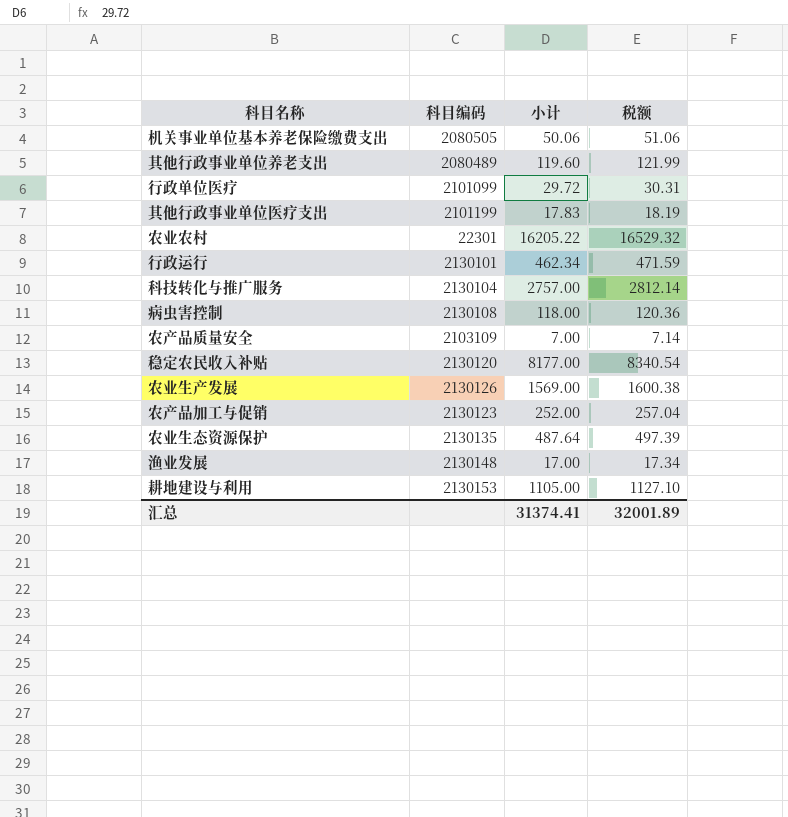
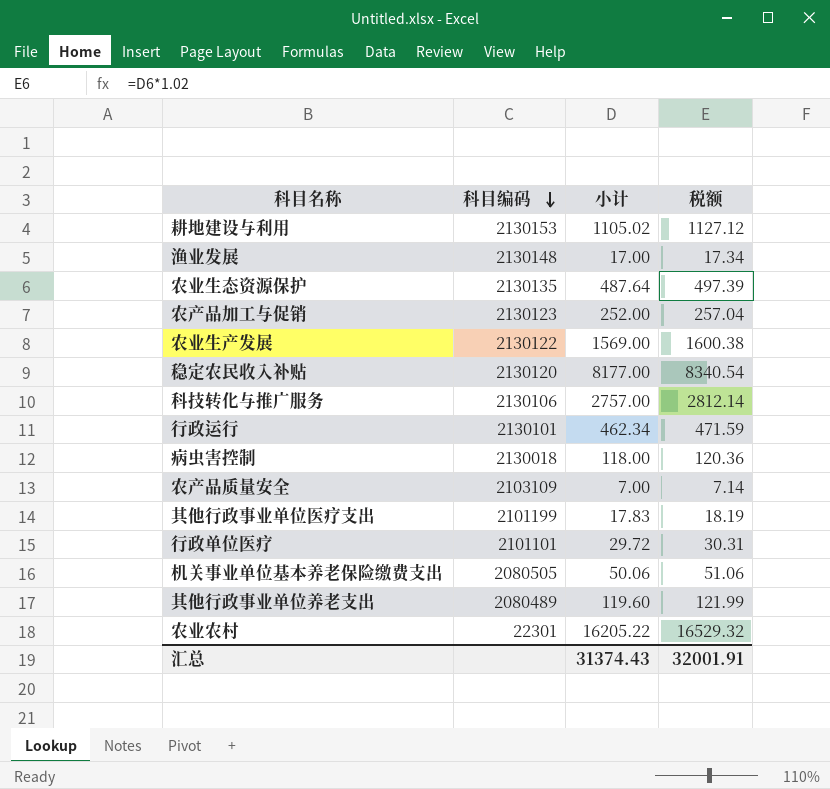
row order: none -> 科目编码 descending
耕地建设与利用 | 小计: 1105.00 -> 1105.02
耕地建设与利用 | 税额: 1127.10 -> 1127.12
农业生产发展 | 科目编码: 2130126 -> 2130122
科技转化与推广服务 | 科目编码: 2130104 -> 2130106
病虫害控制 | 科目编码: 2130108 -> 2130018
行政单位医疗 | 科目编码: 2101099 -> 2101101
汇总 | 小计: 31374.41 -> 31374.43
汇总 | 税额: 32001.89 -> 32001.91

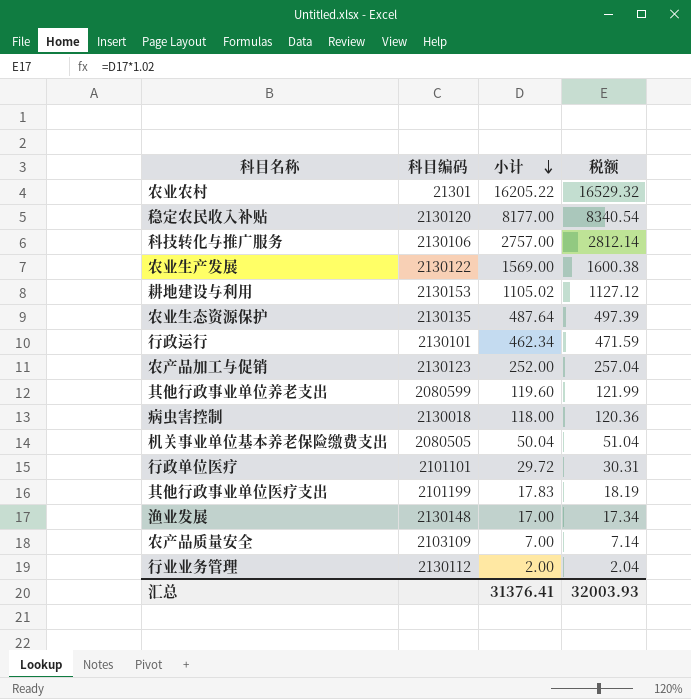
row order: 科目编码 descending -> 小计 descending
农业农村 | 科目编码: 22301 -> 21301
其他行政事业单位养老支出 | 科目编码: 2080489 -> 2080599
机关事业单位基本养老保险缴费支出 | 小计: 50.06 -> 50.04
机关事业单位基本养老保险缴费支出 | 税额: 51.06 -> 51.04
row 行业业务管理: none -> 2130112 | 2.00 | 2.04
汇总 | 小计: 31374.43 -> 31376.41
汇总 | 税额: 32001.91 -> 32003.93

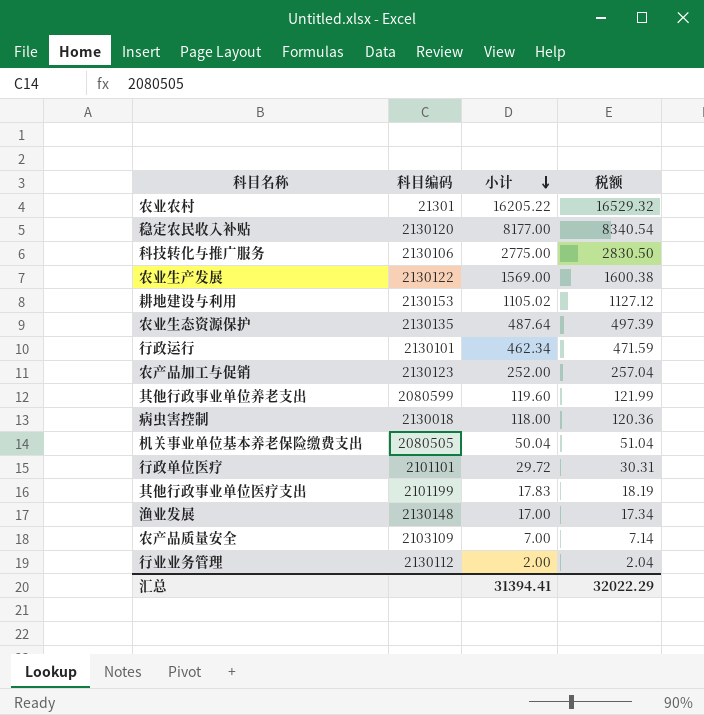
科技转化与推广服务 | 小计: 2757.00 -> 2775.00
科技转化与推广服务 | 税额: 2812.14 -> 2830.50
汇总 | 小计: 31376.41 -> 31394.41
汇总 | 税额: 32003.93 -> 32022.29

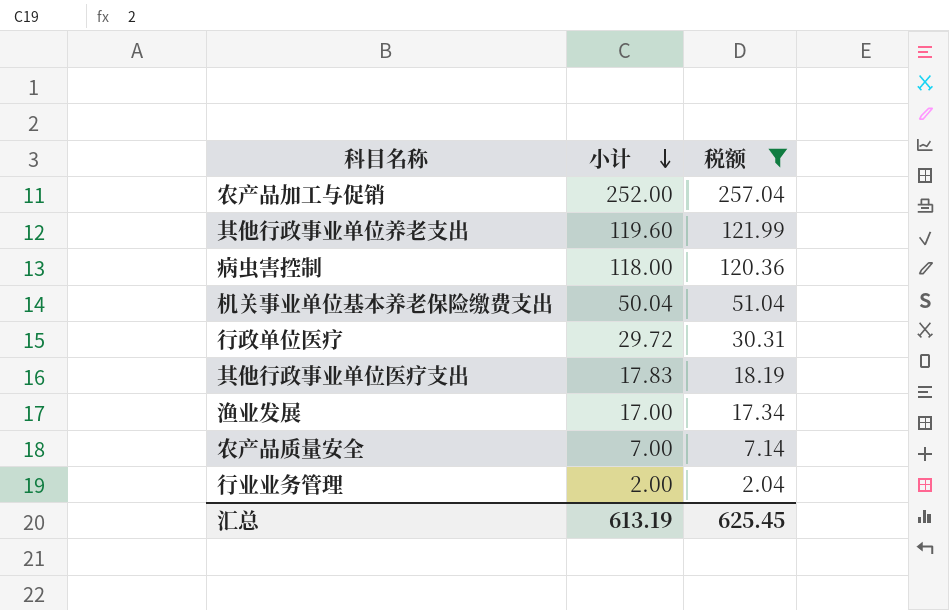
filter: none -> 税额 <= 257.04
column 科目编码 | position: 2 -> none
汇总 | 小计: 31394.41 -> 613.19
汇总 | 税额: 32022.29 -> 625.45

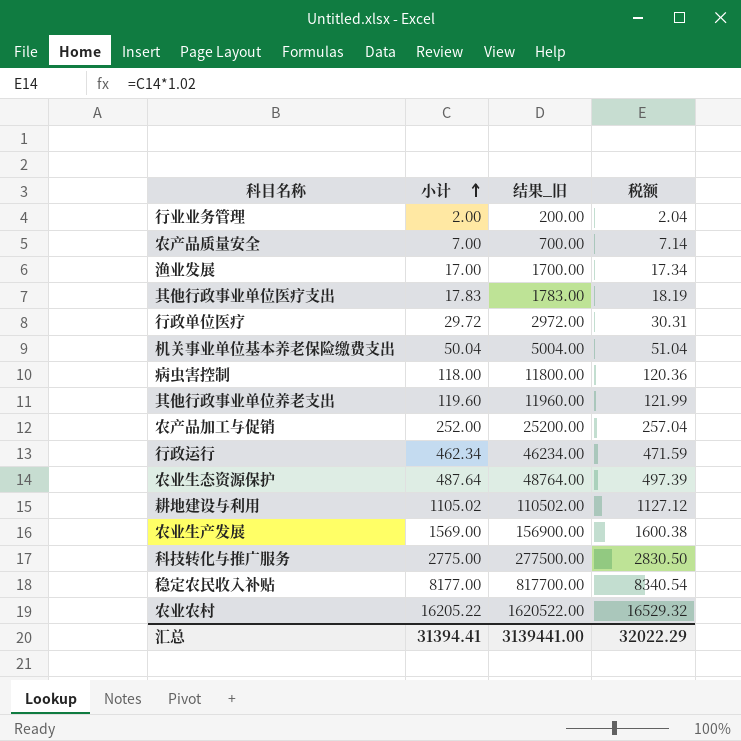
filter: 税额 <= 257.04 -> none
row order: 小计 descending -> 小计 ascending
column 结果_旧 | formula: none -> [小计] * 100
汇总 | 小计: 613.19 -> 31394.41
汇总 | 税额: 625.45 -> 32022.29

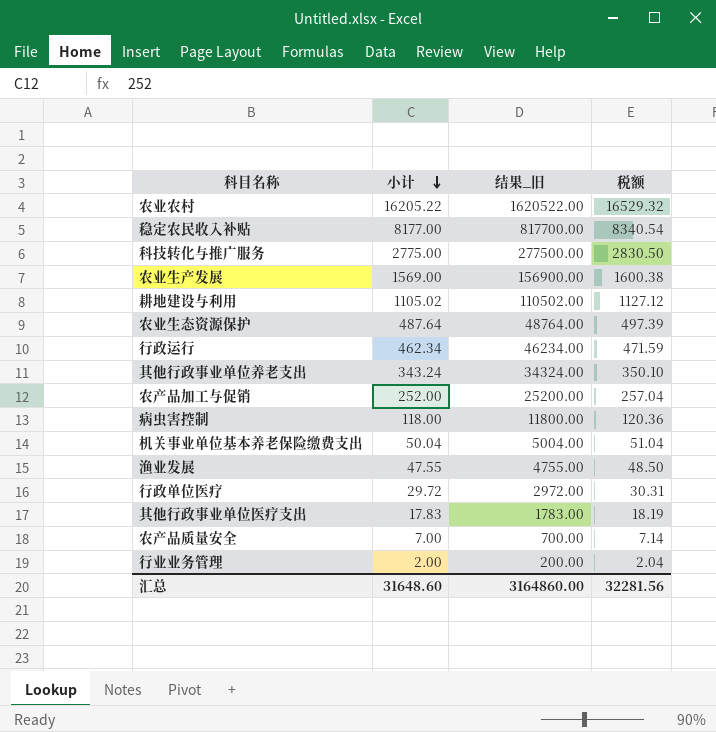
row order: 小计 ascending -> 小计 descending
其他行政事业单位养老支出 | 小计: 119.60 -> 343.24
其他行政事业单位养老支出 | 结果_旧: 11960.00 -> 34324.00
其他行政事业单位养老支出 | 税额: 121.99 -> 350.10
渔业发展 | 小计: 17.00 -> 47.55
渔业发展 | 结果_旧: 1700.00 -> 4755.00
渔业发展 | 税额: 17.34 -> 48.50
汇总 | 小计: 31394.41 -> 31648.60
汇总 | 结果_旧: 3139441.00 -> 3164860.00
汇总 | 税额: 32022.29 -> 32281.56

